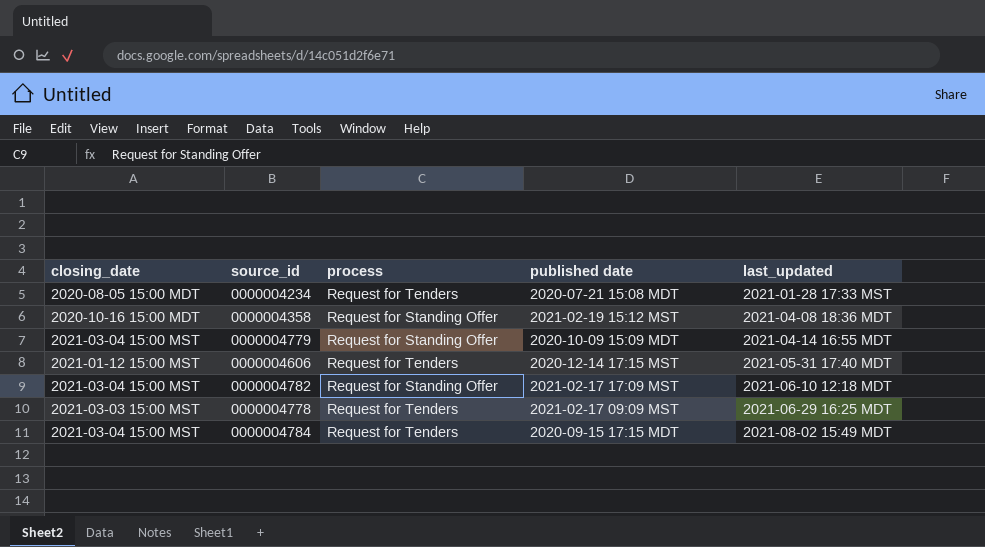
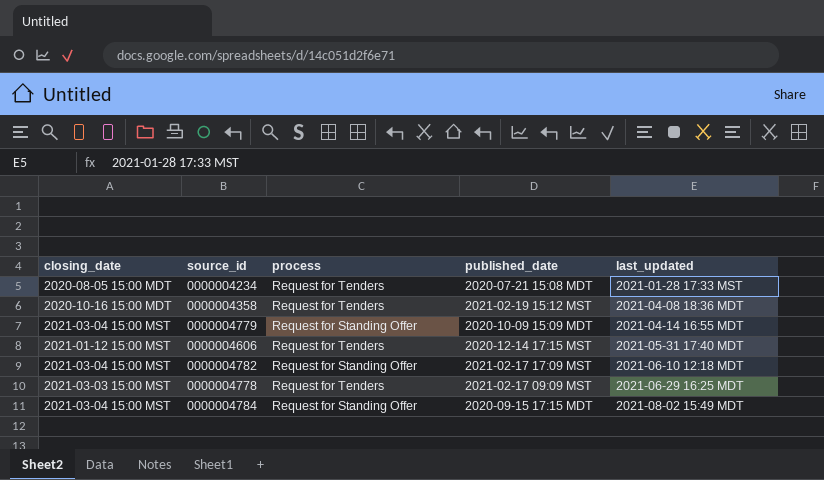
column name: published date -> published_date
0000004358 | process: Request for Standing Offer -> Request for Tenders
0000004784 | process: Request for Tenders -> Request for Standing Offer

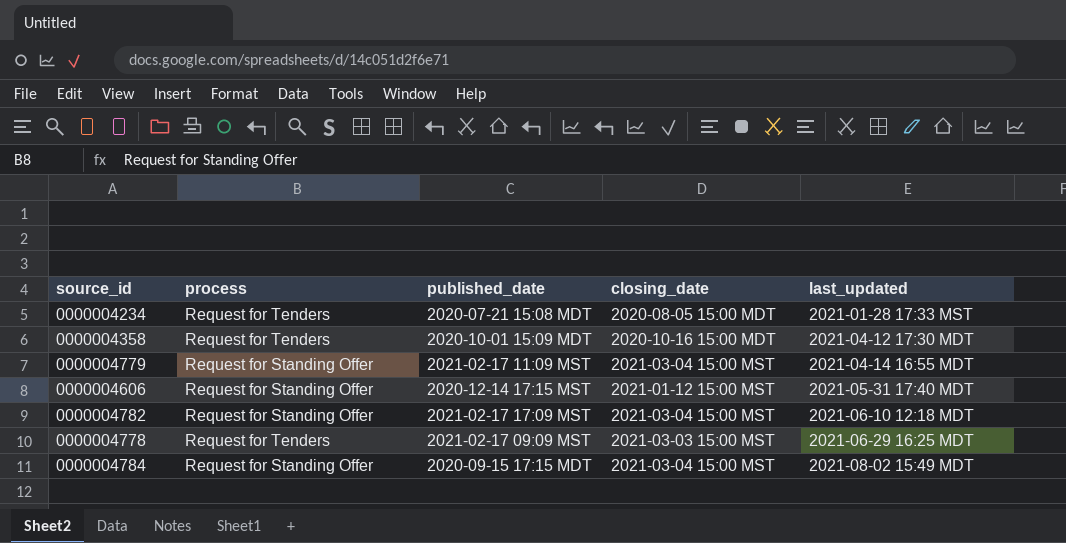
column closing_date | position: 1 -> 4
0000004358 | published_date: 2021-02-19 15:12 MST -> 2020-10-01 15:09 MDT
0000004358 | last_updated: 2021-04-08 18:36 MDT -> 2021-04-12 17:30 MDT
0000004779 | published_date: 2020-10-09 15:09 MDT -> 2021-02-17 11:09 MST
0000004606 | process: Request for Tenders -> Request for Standing Offer

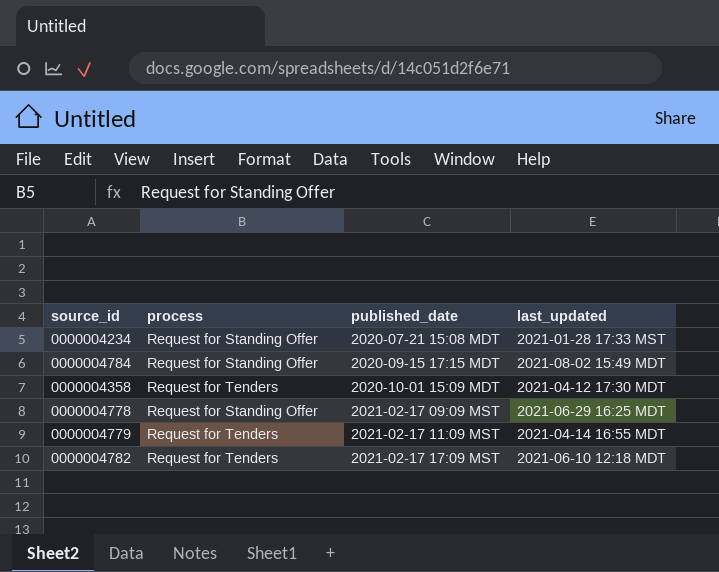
row order: last_updated ascending -> published_date ascending
column closing_date | position: 4 -> none
row 0000004606: Request for Standing Offer | 2020-12-14 17:15 MST | 2021-01-12 15:00 MST | 2021-05-31 17:40 MDT -> none
0000004234 | process: Request for Tenders -> Request for Standing Offer
0000004778 | process: Request for Tenders -> Request for Standing Offer
0000004779 | process: Request for Standing Offer -> Request for Tenders
0000004782 | process: Request for Standing Offer -> Request for Tenders

